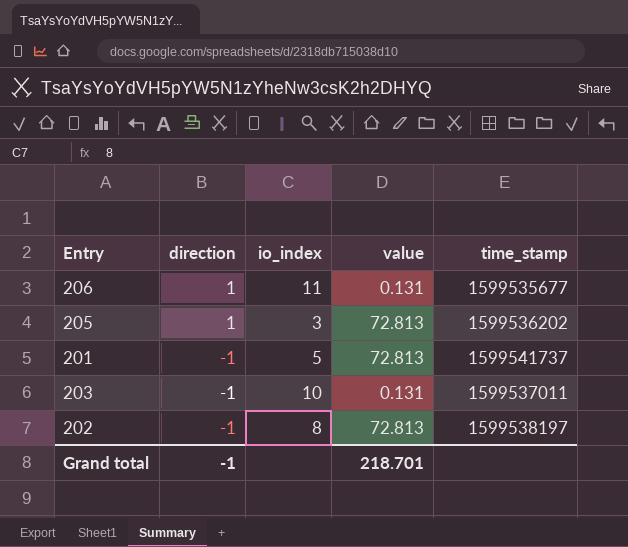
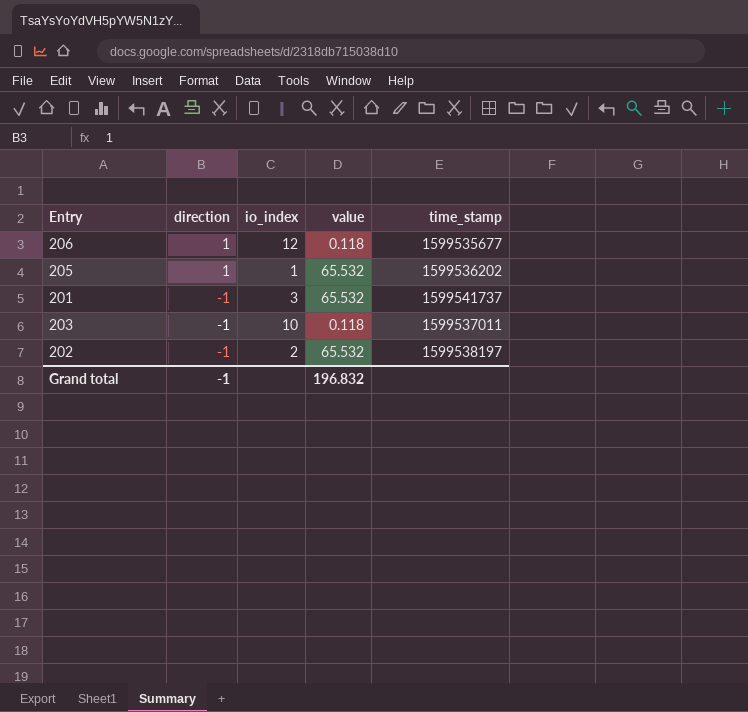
206 | io_index: 11 -> 12
206 | value: 0.131 -> 0.118
205 | io_index: 3 -> 1
205 | value: 72.813 -> 65.532
201 | io_index: 5 -> 3
201 | value: 72.813 -> 65.532
203 | value: 0.131 -> 0.118
202 | io_index: 8 -> 2
202 | value: 72.813 -> 65.532
Grand total | value: 218.701 -> 196.832

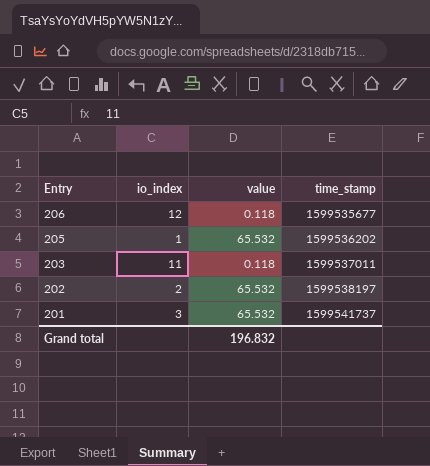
row order: direction descending -> Entry descending
column direction | position: 2 -> none
203 | io_index: 10 -> 11

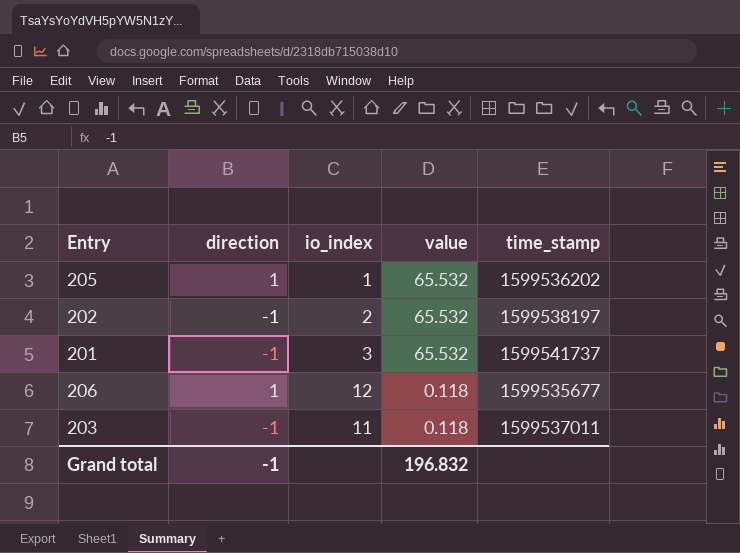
row order: Entry descending -> value descending
column direction | position: none -> 2

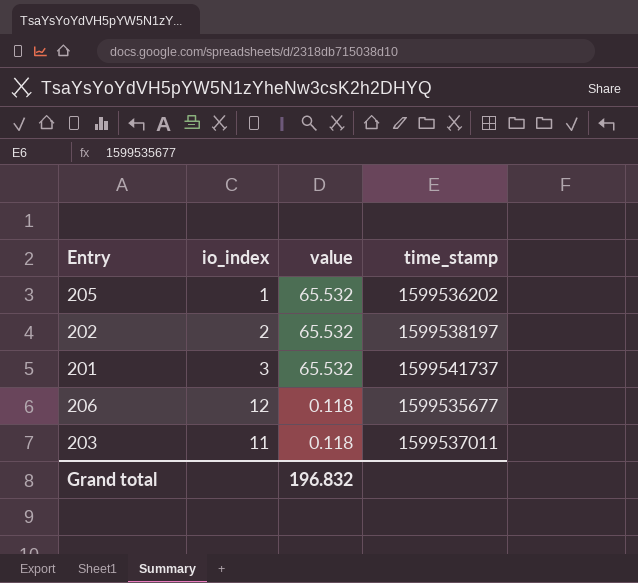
column direction | position: 2 -> none

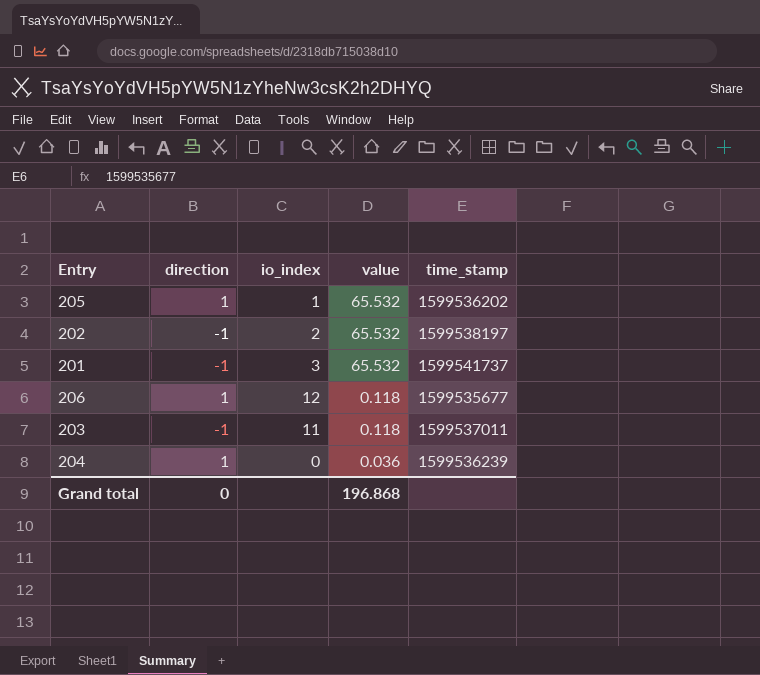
column direction | position: none -> 2
row 204: none -> 1 | 0 | 0.036 | 1599536239
Grand total | value: 196.832 -> 196.868

